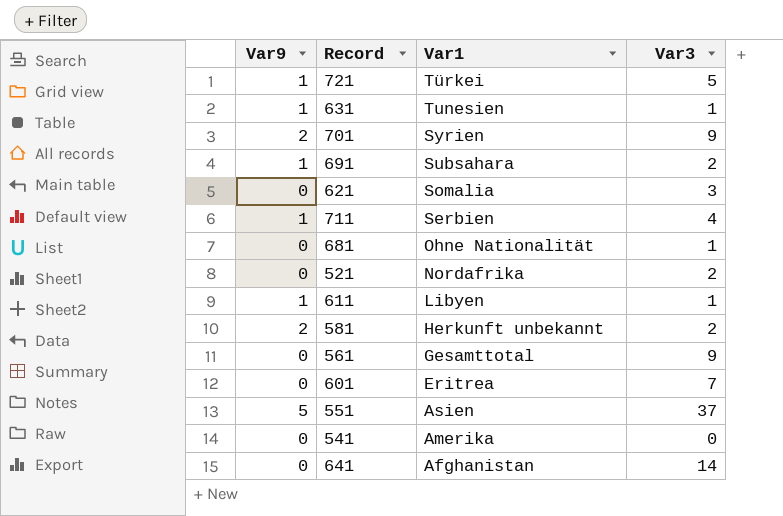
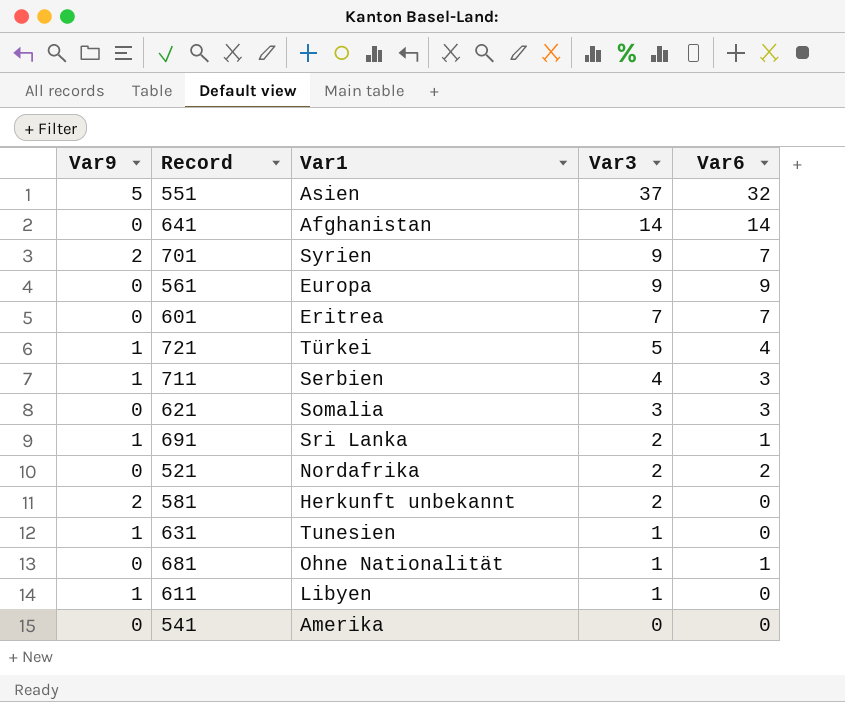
row order: Var1 descending -> Var3 descending
column Var6 | formula: none -> [Var3] - [Var9]
561 | Var1: Gesamttotal -> Europa
691 | Var1: Subsahara -> Sri Lanka

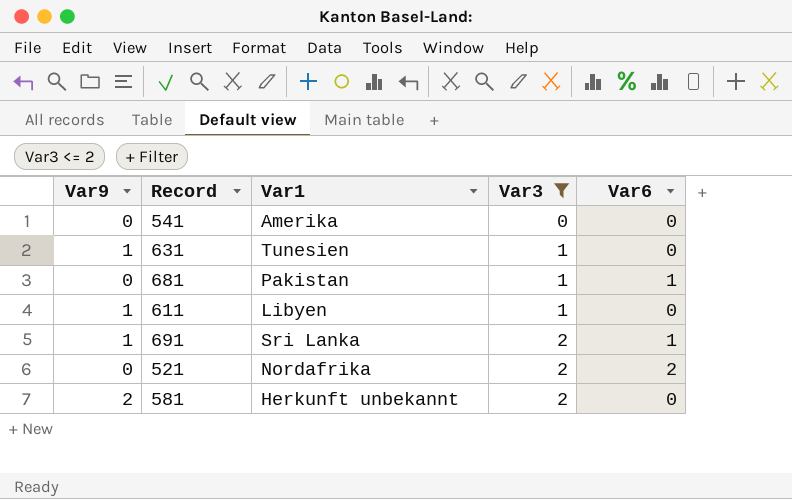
filter: none -> Var3 <= 2
row order: Var3 descending -> Var3 ascending
681 | Var1: Ohne Nationalität -> Pakistan

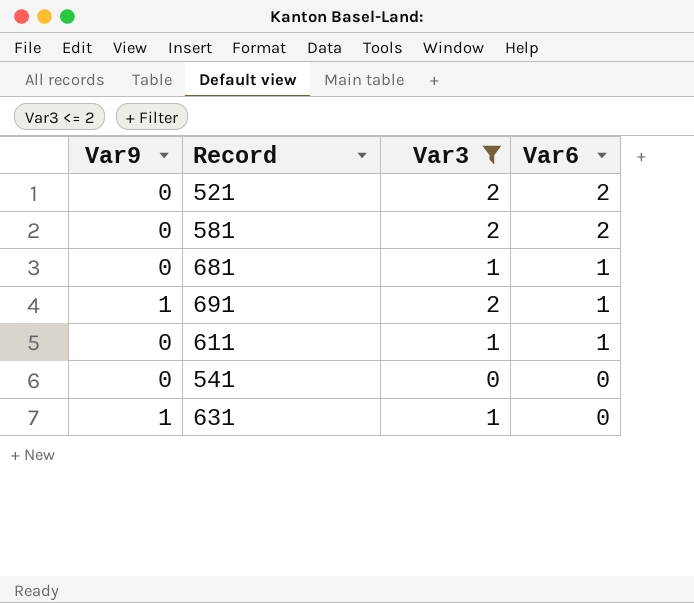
row order: Var3 ascending -> Var6 descending
column Var1 | position: 3 -> none
581 | Var9: 2 -> 0
581 | Var6: 0 -> 2
611 | Var9: 1 -> 0
611 | Var6: 0 -> 1

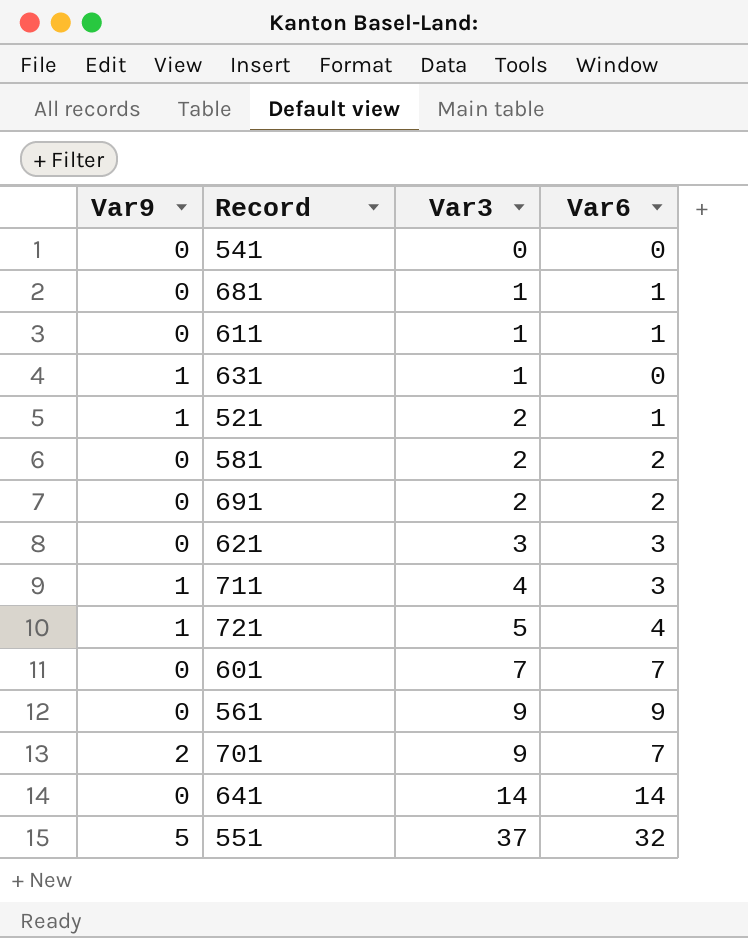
filter: Var3 <= 2 -> none
row order: Var6 descending -> Var3 ascending
521 | Var9: 0 -> 1
521 | Var6: 2 -> 1
691 | Var9: 1 -> 0
691 | Var6: 1 -> 2

